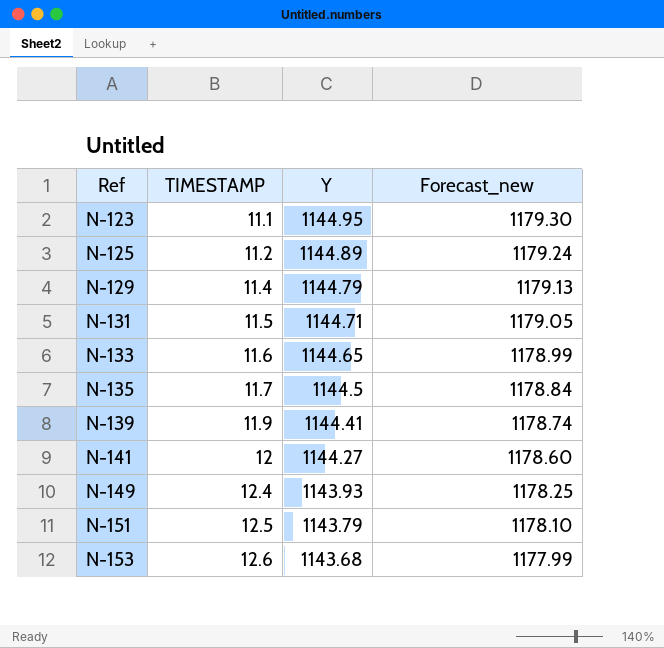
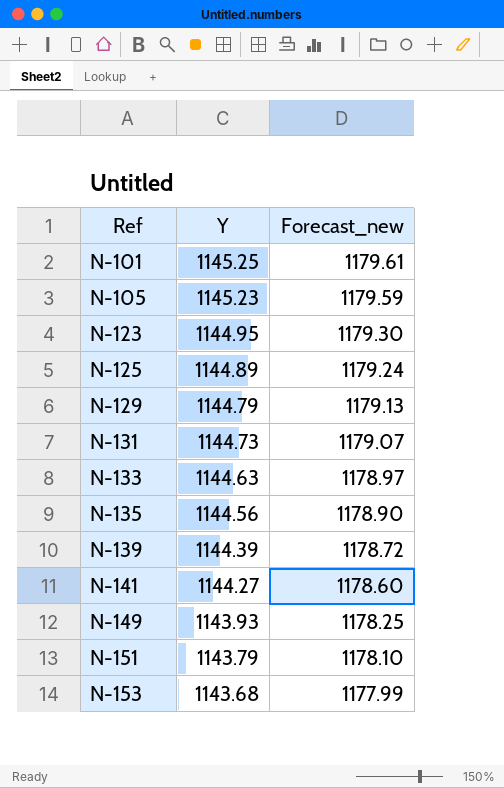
column TIMESTAMP | position: 2 -> none
row N-101: none -> 1145.25 | 1179.61
row N-105: none -> 1145.23 | 1179.59
N-131 | Y: 1144.71 -> 1144.73
N-131 | Forecast_new: 1179.05 -> 1179.07
N-133 | Y: 1144.65 -> 1144.63
N-133 | Forecast_new: 1178.99 -> 1178.97
N-135 | Y: 1144.5 -> 1144.56
N-135 | Forecast_new: 1178.84 -> 1178.90
N-139 | Y: 1144.41 -> 1144.39
N-139 | Forecast_new: 1178.74 -> 1178.72

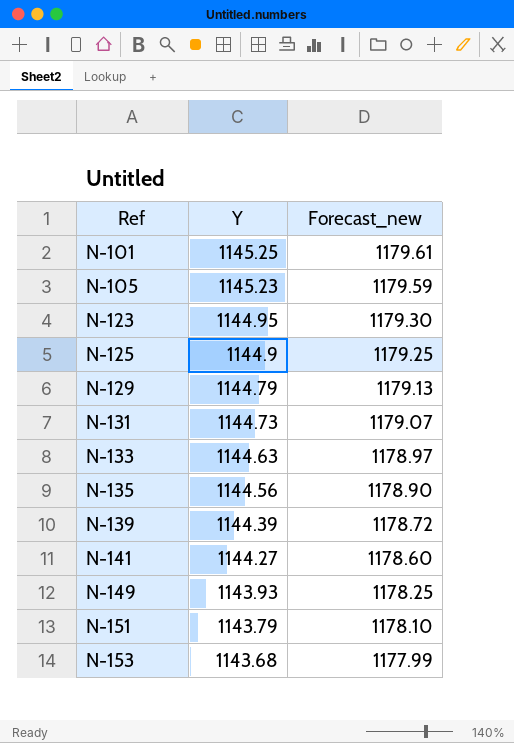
N-125 | Y: 1144.89 -> 1144.9
N-125 | Forecast_new: 1179.24 -> 1179.25

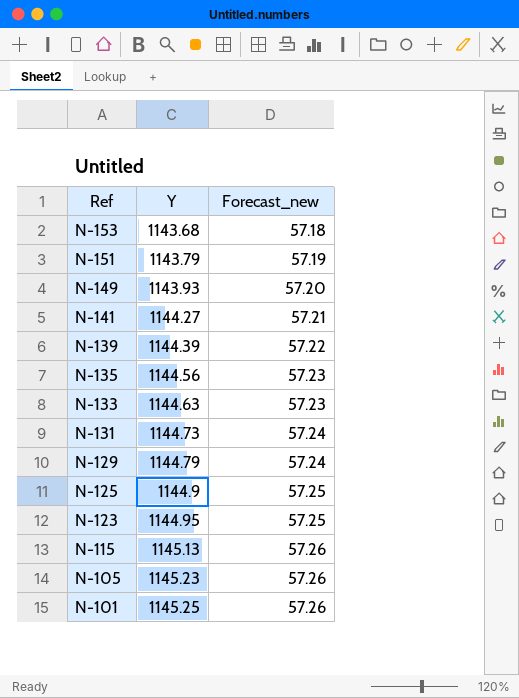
row order: Ref ascending -> Ref descending
column Forecast_new | formula: [Y] * 1.03 -> [Y] * 0.05
row N-115: none -> 1145.13 | 57.26

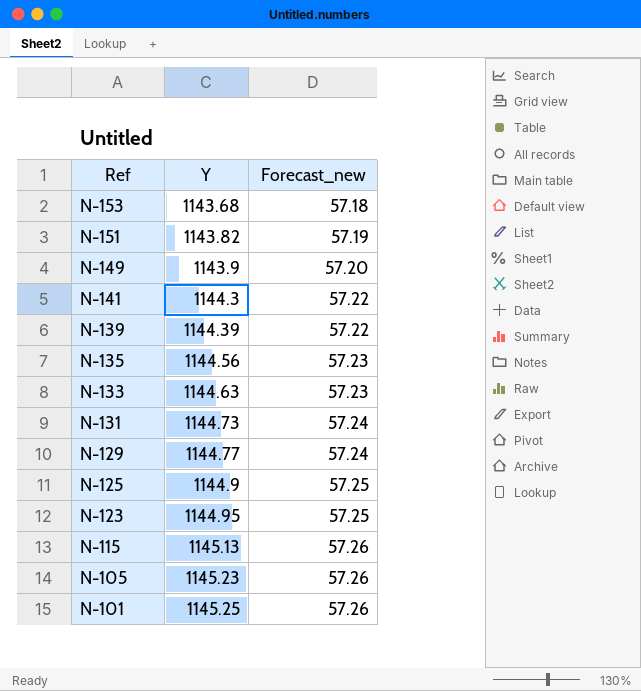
N-151 | Y: 1143.79 -> 1143.82
N-149 | Y: 1143.93 -> 1143.9
N-141 | Y: 1144.27 -> 1144.3
N-141 | Forecast_new: 57.21 -> 57.22
N-129 | Y: 1144.79 -> 1144.77

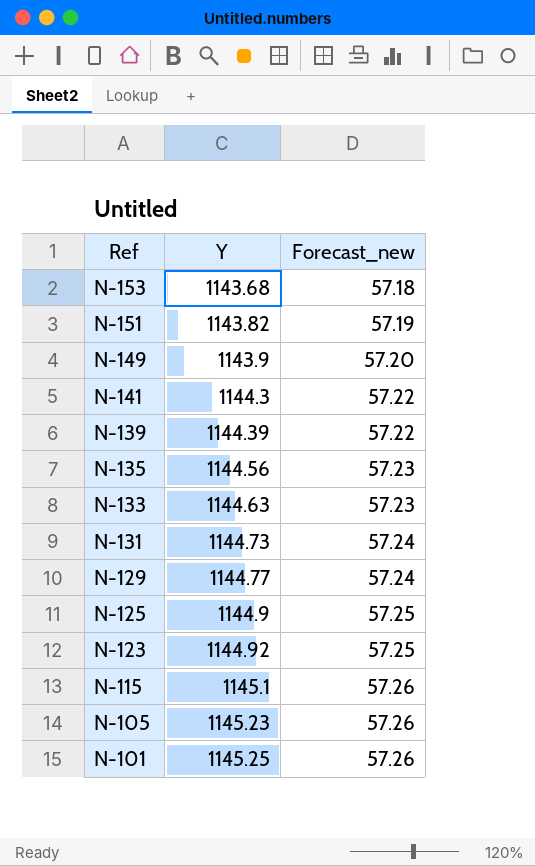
N-123 | Y: 1144.95 -> 1144.92
N-115 | Y: 1145.13 -> 1145.1

